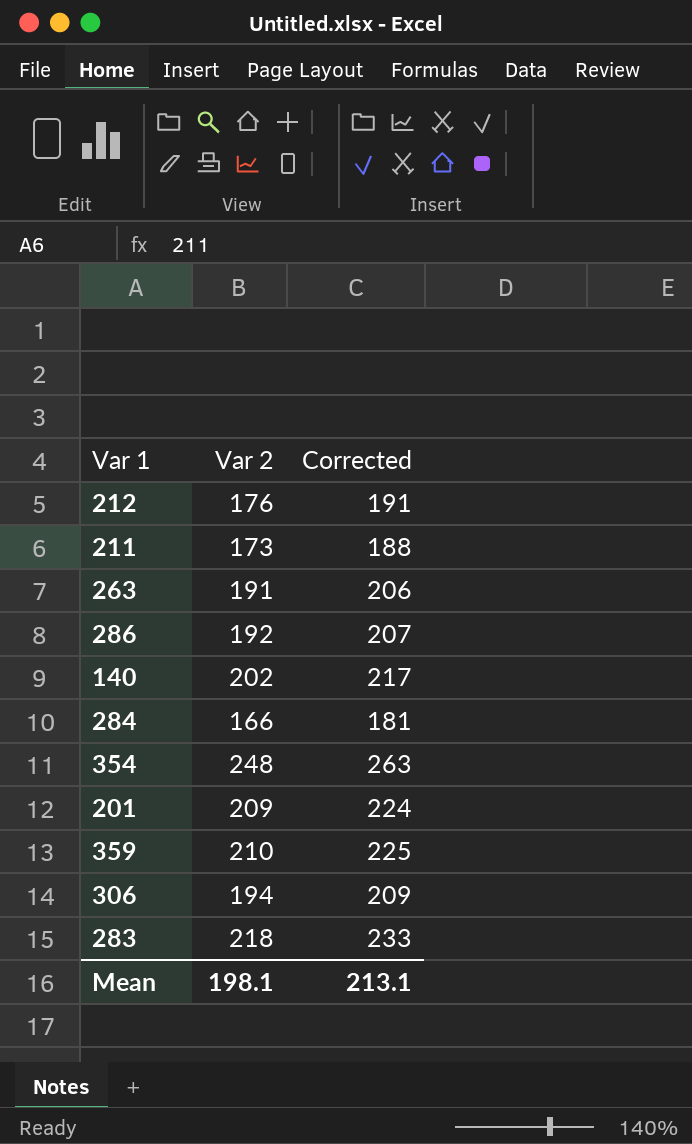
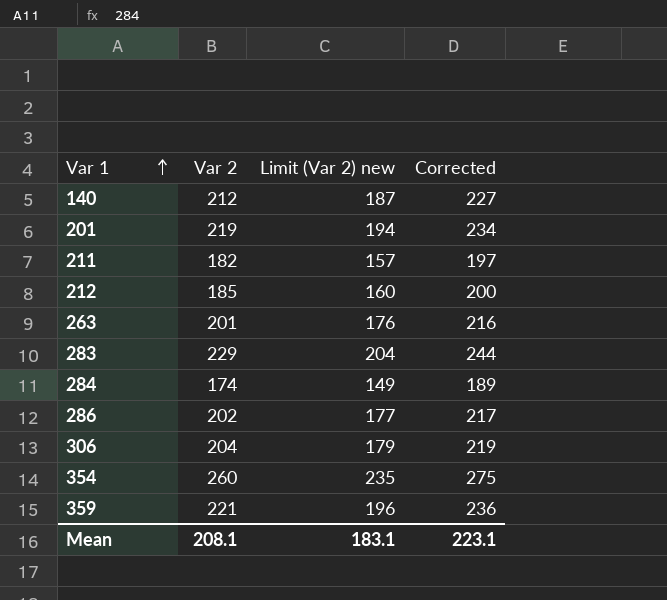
row order: none -> Var 1 ascending
column Limit (Var 2) new | formula: none -> [Var 2] - 25
140 | Var 2: 202 -> 212
140 | Corrected: 217 -> 227
201 | Var 2: 209 -> 219
201 | Corrected: 224 -> 234
211 | Var 2: 173 -> 182
211 | Corrected: 188 -> 197
212 | Var 2: 176 -> 185
212 | Corrected: 191 -> 200
263 | Var 2: 191 -> 201
263 | Corrected: 206 -> 216
283 | Var 2: 218 -> 229
283 | Corrected: 233 -> 244
284 | Var 2: 166 -> 174
284 | Corrected: 181 -> 189
286 | Var 2: 192 -> 202
286 | Corrected: 207 -> 217
306 | Var 2: 194 -> 204
306 | Corrected: 209 -> 219
354 | Var 2: 248 -> 260
354 | Corrected: 263 -> 275
359 | Var 2: 210 -> 221
359 | Corrected: 225 -> 236
Mean | Var 2: 198.1 -> 208.1
Mean | Corrected: 213.1 -> 223.1

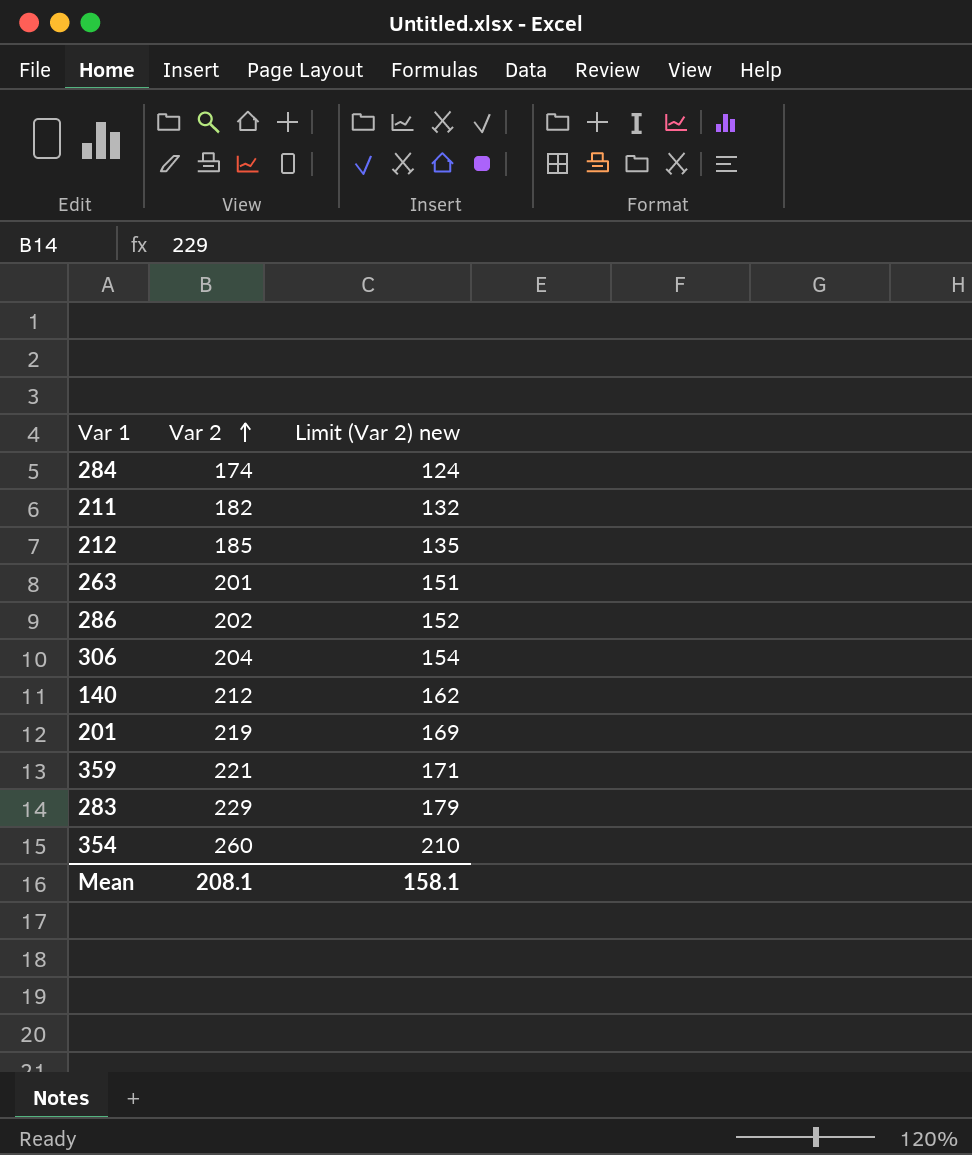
row order: Var 1 ascending -> Var 2 ascending
column Corrected | formula: [Var 2] + 15 -> none
column Limit (Var 2) new | formula: [Var 2] - 25 -> [Var 2] - 50
Mean | Limit (Var 2) new: 183.1 -> 158.1

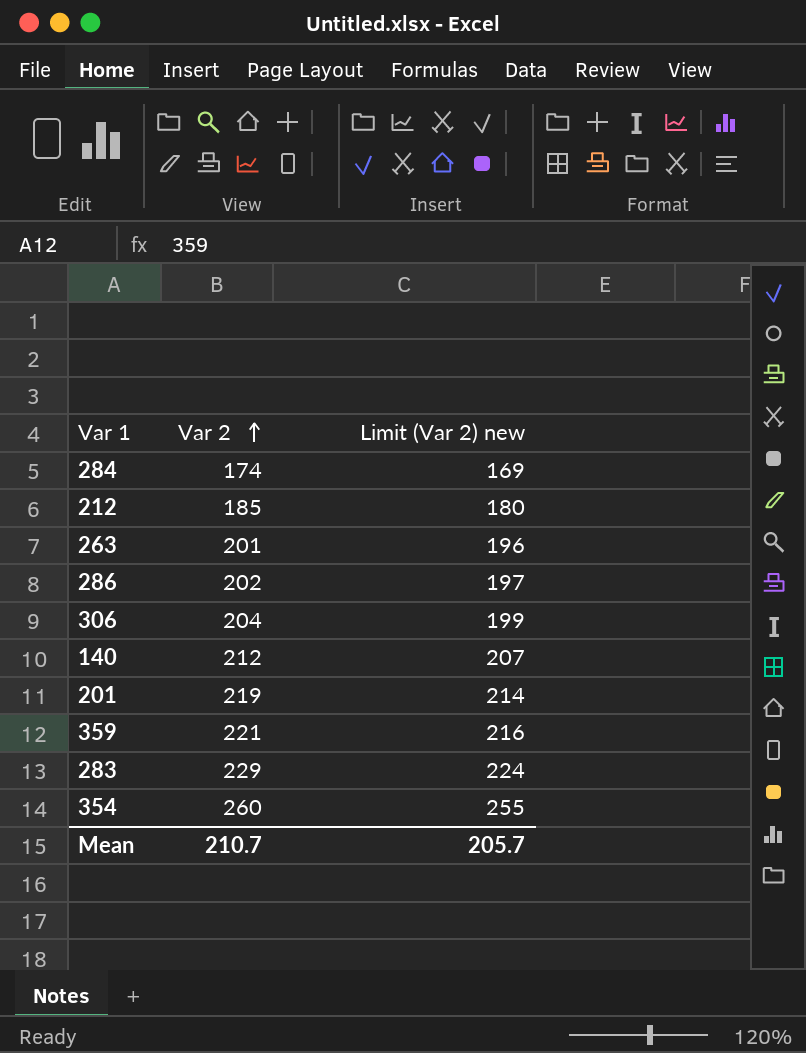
column Limit (Var 2) new | formula: [Var 2] - 50 -> [Var 2] - 5
row 211: 182 | 132 -> none
Mean | Var 2: 208.1 -> 210.7
Mean | Limit (Var 2) new: 158.1 -> 205.7

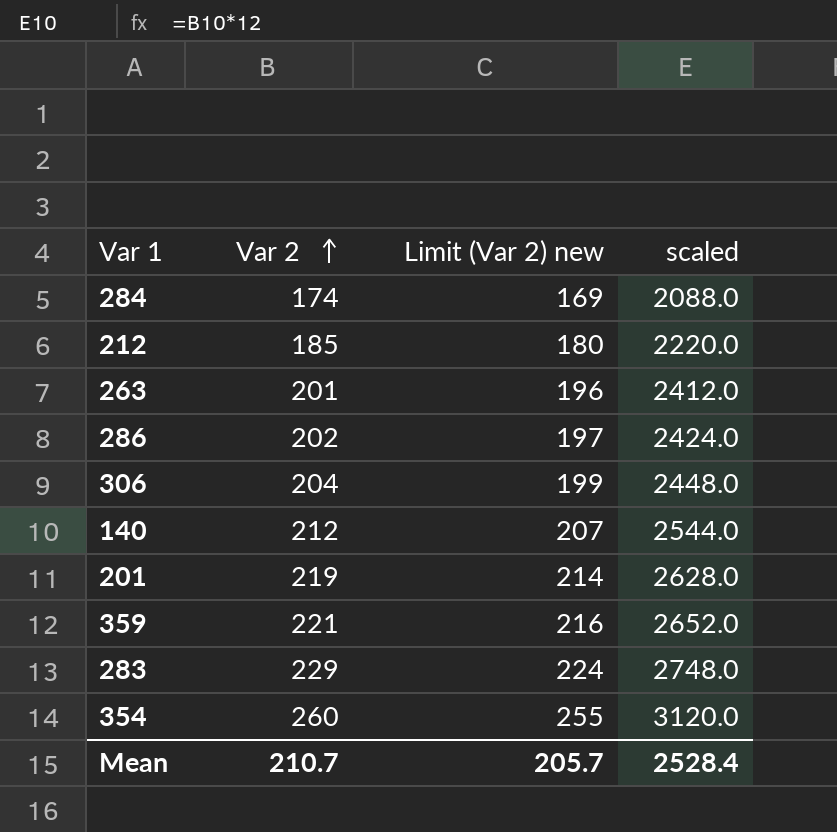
column scaled | formula: none -> [Var 2] * 12

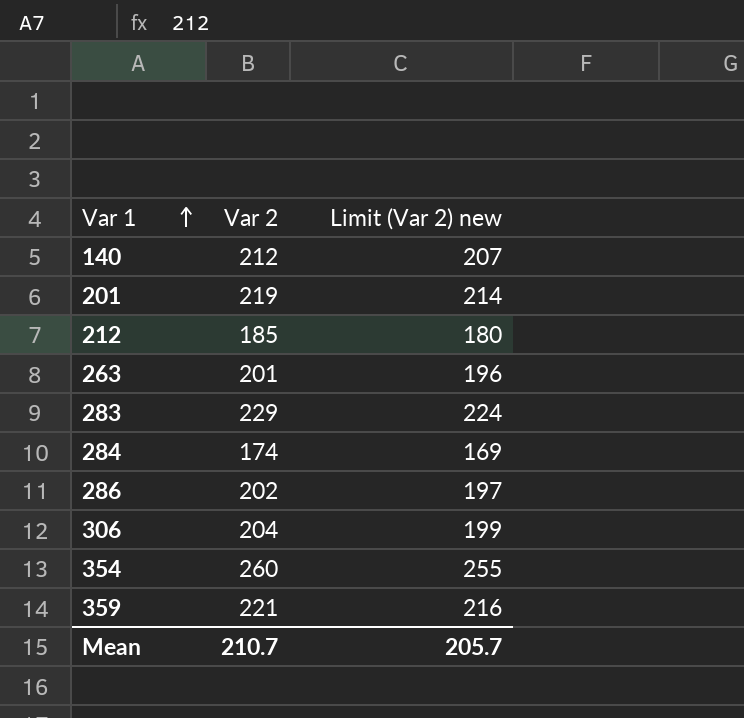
row order: Var 2 ascending -> Var 1 ascending
column scaled | formula: [Var 2] * 12 -> none

